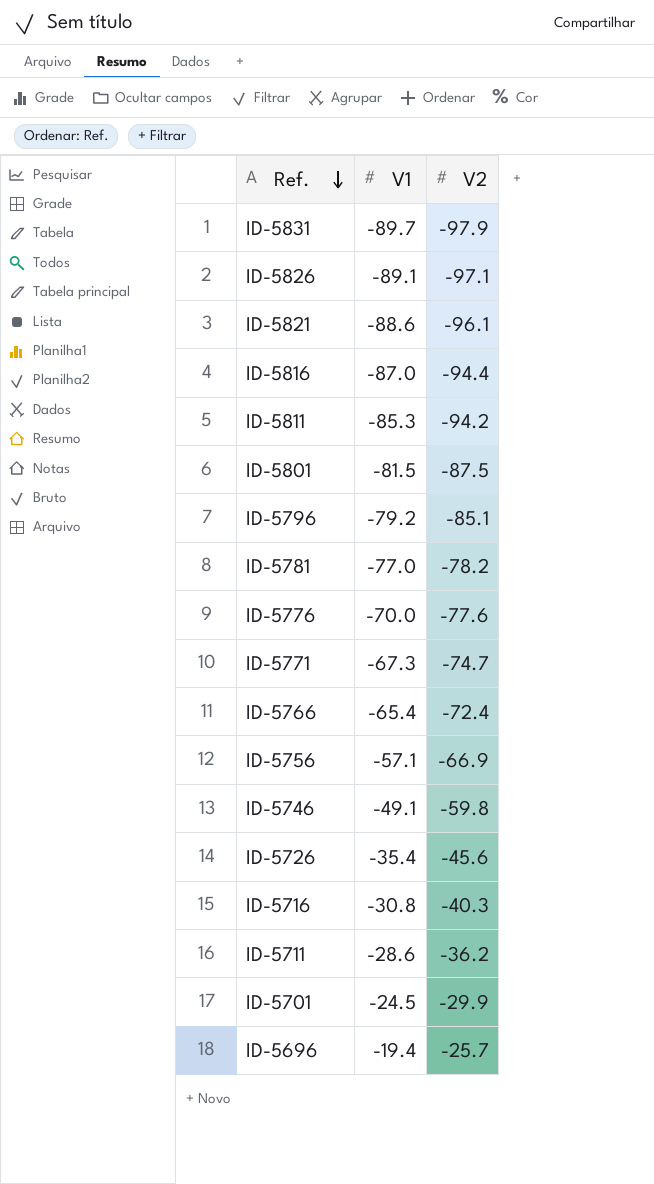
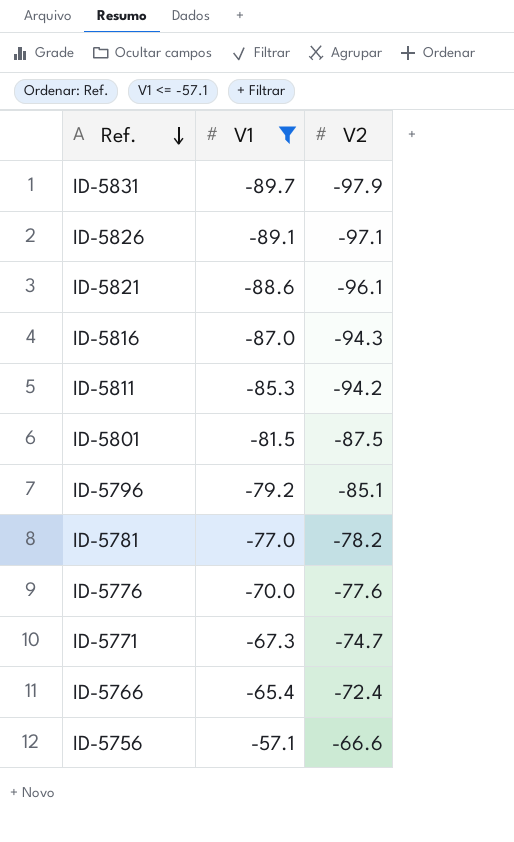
filter: none -> V1 <= -57.1
ID-5816 | V2: -94.4 -> -94.3
ID-5756 | V2: -66.9 -> -66.6

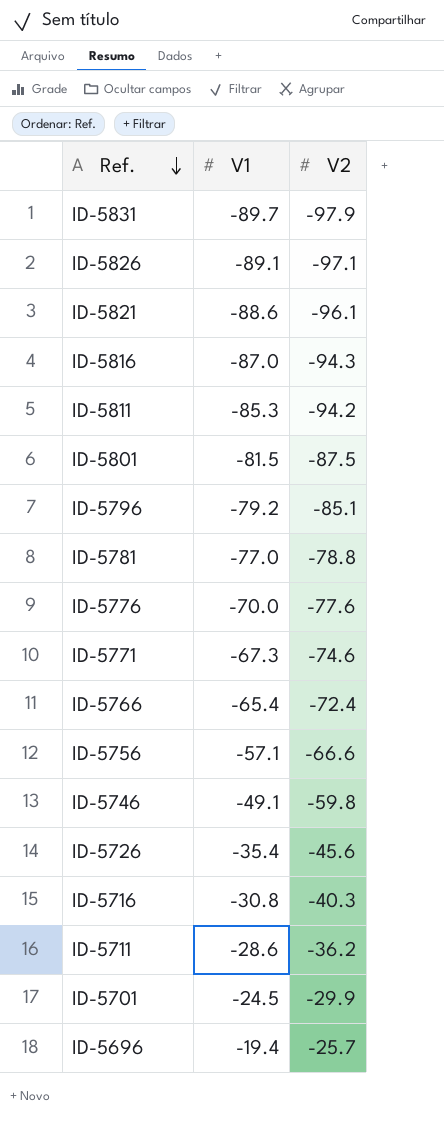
filter: V1 <= -57.1 -> none
ID-5781 | V2: -78.2 -> -78.8
ID-5771 | V2: -74.7 -> -74.6

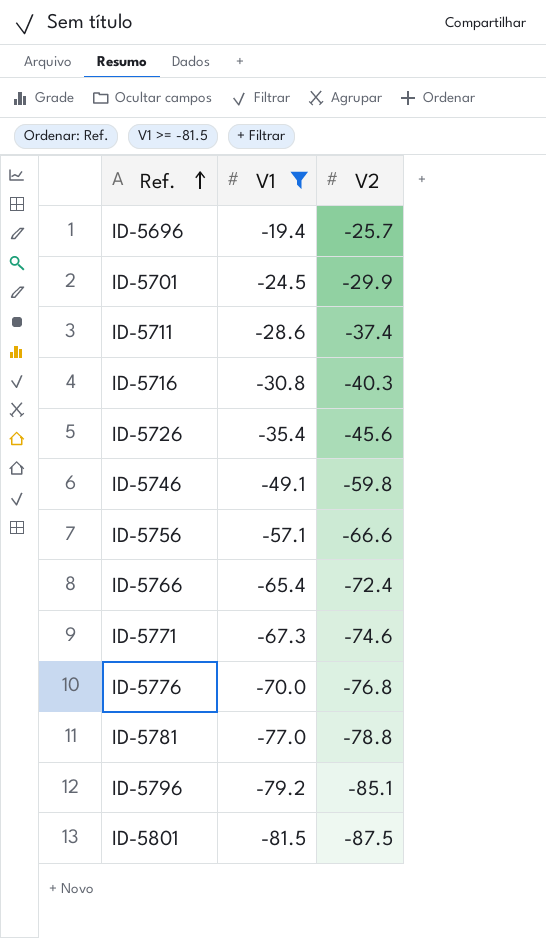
filter: none -> V1 >= -81.5
row order: Ref. descending -> Ref. ascending
ID-5711 | V2: -36.2 -> -37.4
ID-5776 | V2: -77.6 -> -76.8

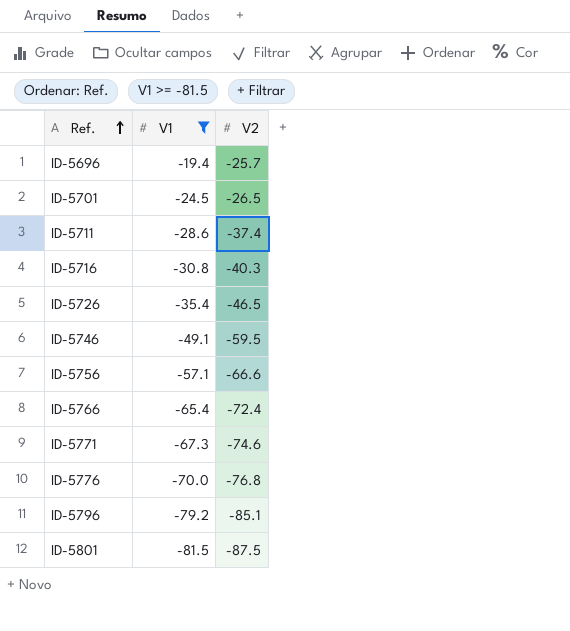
row ID-5781: -77.0 | -78.8 -> none
ID-5701 | V2: -29.9 -> -26.5
ID-5726 | V2: -45.6 -> -46.5
ID-5746 | V2: -59.8 -> -59.5

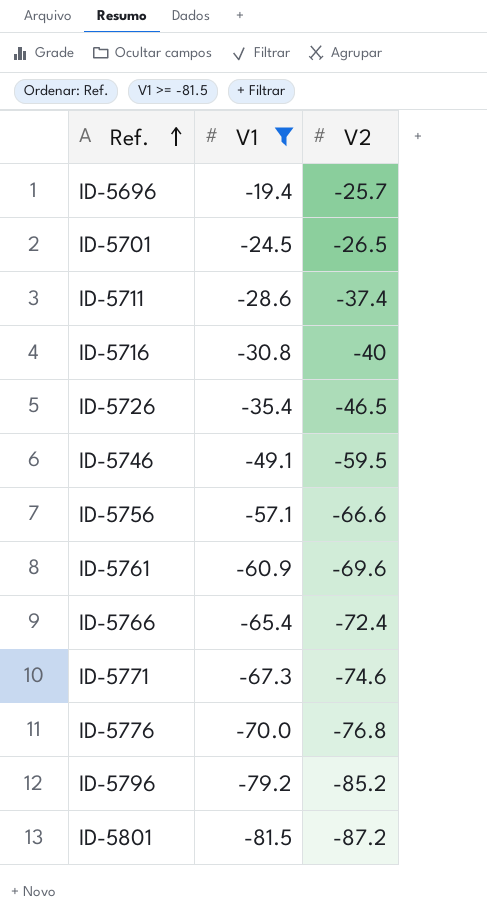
ID-5716 | V2: -40.3 -> -40
row ID-5761: none -> -60.9 | -69.6
ID-5796 | V2: -85.1 -> -85.2
ID-5801 | V2: -87.5 -> -87.2

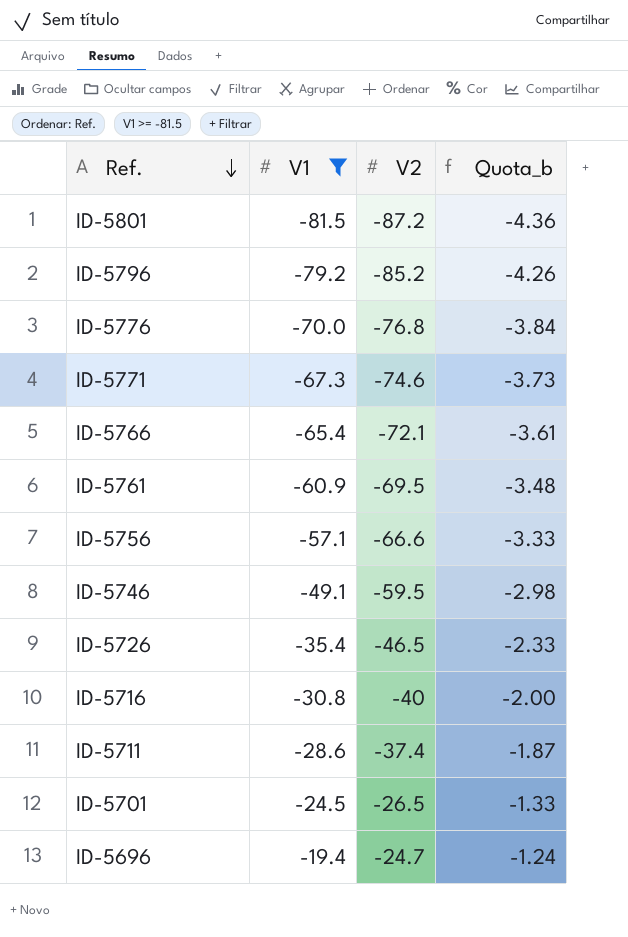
row order: Ref. ascending -> Ref. descending
column Quota_b | formula: none -> [V2] * 0.05
ID-5766 | V2: -72.4 -> -72.1
ID-5761 | V2: -69.6 -> -69.5
ID-5696 | V2: -25.7 -> -24.7

